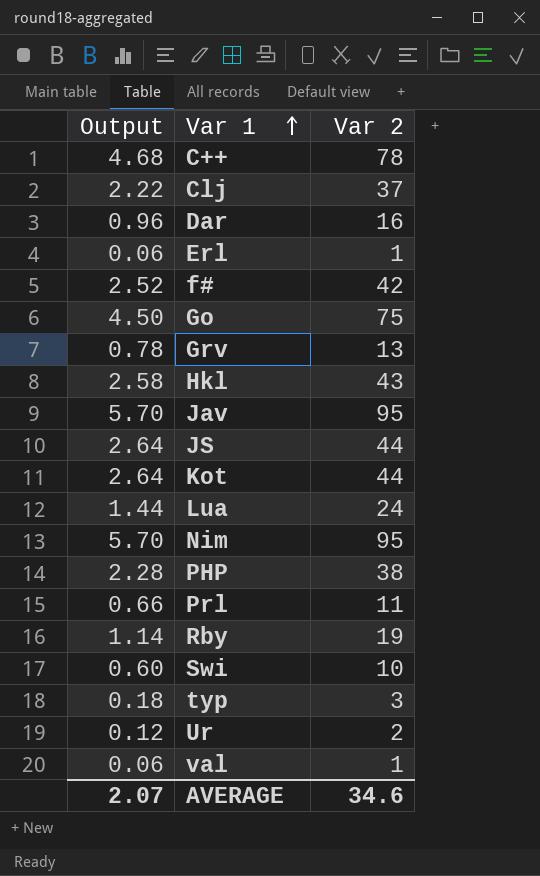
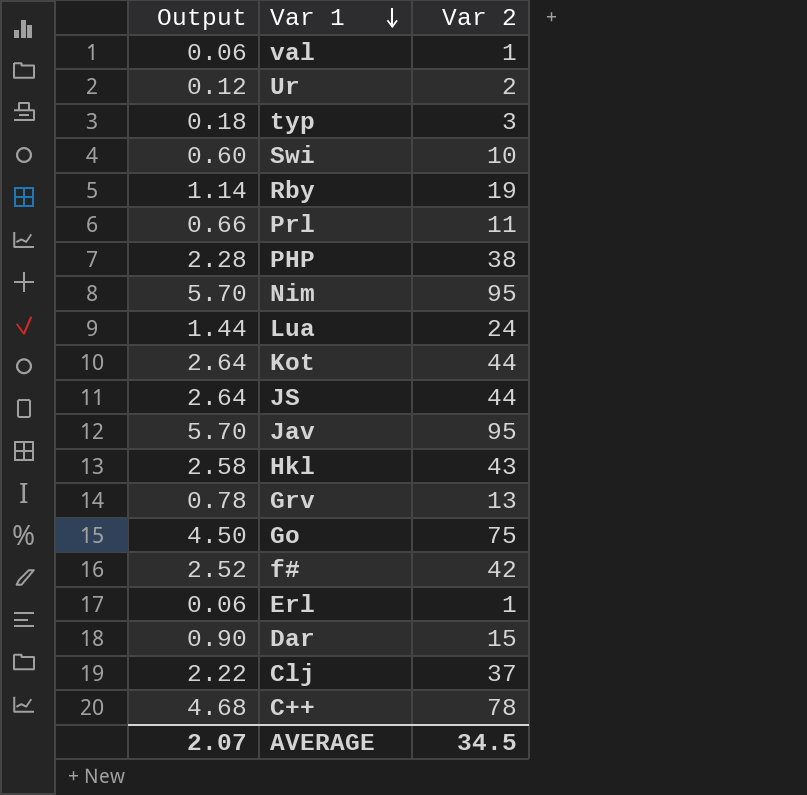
row order: Var 1 ascending -> Var 1 descending
Dar | Output: 0.96 -> 0.90
Dar | Var 2: 16 -> 15
AVERAGE | Var 2: 34.6 -> 34.5

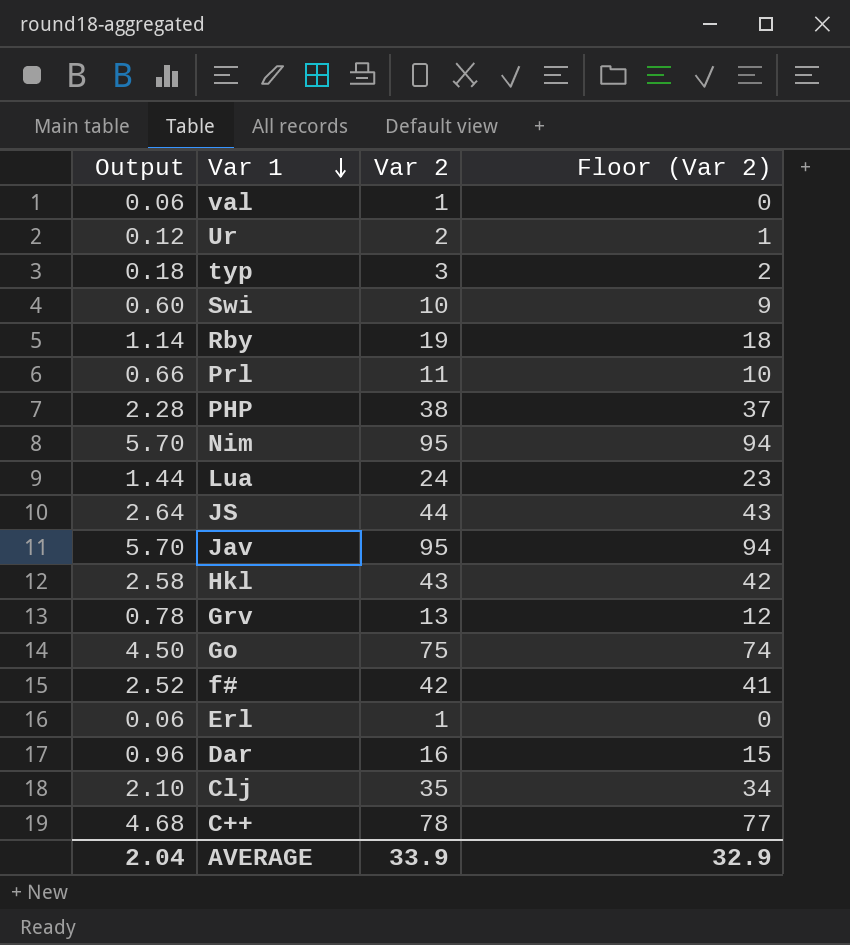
column Floor (Var 2) | formula: none -> [Var 2] - 1
row Kot: 2.64 | 44 -> none
Dar | Output: 0.90 -> 0.96
Dar | Var 2: 15 -> 16
Clj | Output: 2.22 -> 2.10
Clj | Var 2: 37 -> 35
AVERAGE | Output: 2.07 -> 2.04
AVERAGE | Var 2: 34.5 -> 33.9

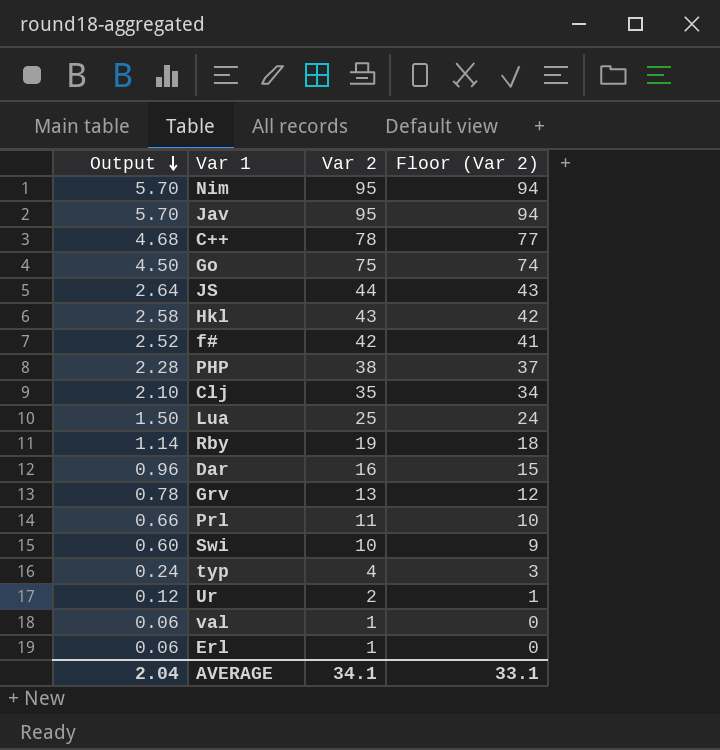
row order: Var 1 descending -> Output descending
Lua | Output: 1.44 -> 1.50
Lua | Var 2: 24 -> 25
Lua | Floor (Var 2): 23 -> 24
typ | Output: 0.18 -> 0.24
typ | Var 2: 3 -> 4
typ | Floor (Var 2): 2 -> 3
AVERAGE | Var 2: 33.9 -> 34.1
AVERAGE | Floor (Var 2): 32.9 -> 33.1

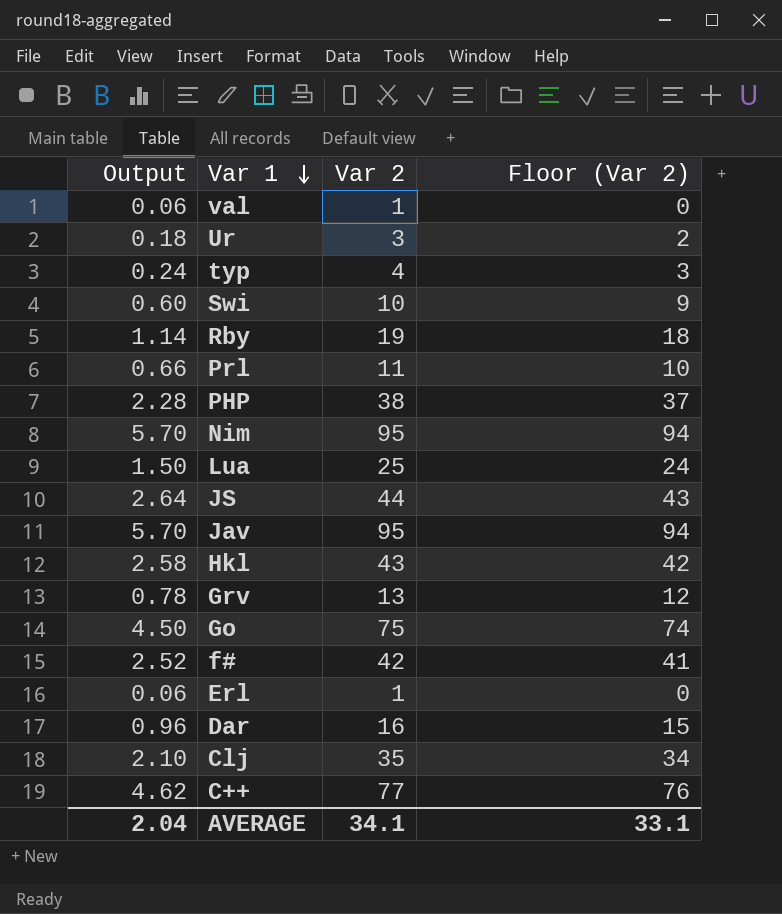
row order: Output descending -> Var 1 descending
Ur | Output: 0.12 -> 0.18
Ur | Var 2: 2 -> 3
Ur | Floor (Var 2): 1 -> 2
C++ | Output: 4.68 -> 4.62
C++ | Var 2: 78 -> 77
C++ | Floor (Var 2): 77 -> 76

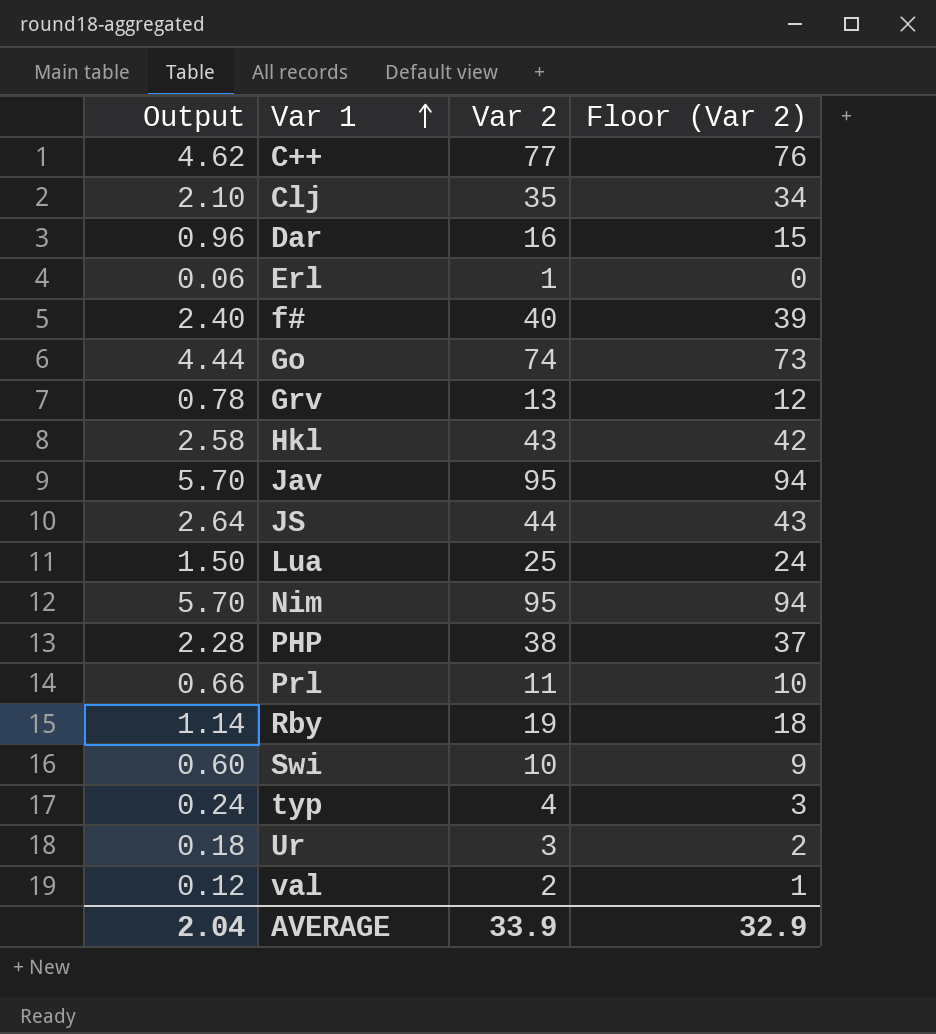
row order: Var 1 descending -> Var 1 ascending
f# | Output: 2.52 -> 2.40
f# | Var 2: 42 -> 40
f# | Floor (Var 2): 41 -> 39
Go | Output: 4.50 -> 4.44
Go | Var 2: 75 -> 74
Go | Floor (Var 2): 74 -> 73
val | Output: 0.06 -> 0.12
val | Var 2: 1 -> 2
val | Floor (Var 2): 0 -> 1
AVERAGE | Var 2: 34.1 -> 33.9
AVERAGE | Floor (Var 2): 33.1 -> 32.9

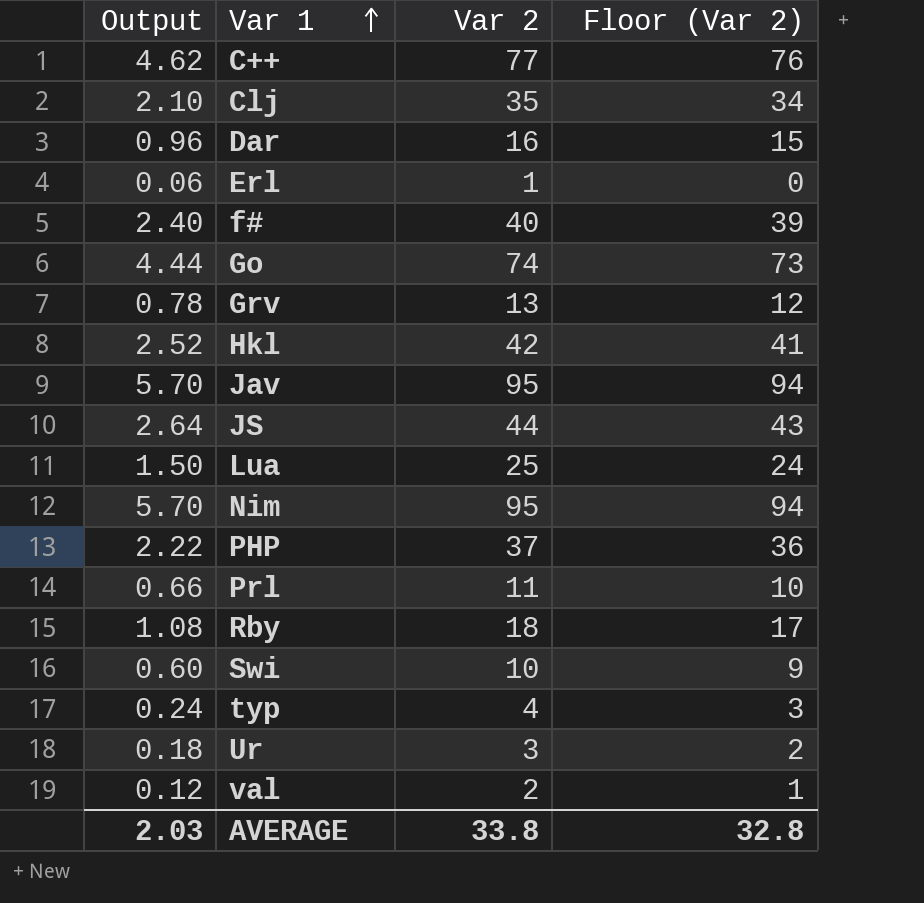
Hkl | Output: 2.58 -> 2.52
Hkl | Var 2: 43 -> 42
Hkl | Floor (Var 2): 42 -> 41
PHP | Output: 2.28 -> 2.22
PHP | Var 2: 38 -> 37
PHP | Floor (Var 2): 37 -> 36
Rby | Output: 1.14 -> 1.08
Rby | Var 2: 19 -> 18
Rby | Floor (Var 2): 18 -> 17
AVERAGE | Output: 2.04 -> 2.03
AVERAGE | Var 2: 33.9 -> 33.8
AVERAGE | Floor (Var 2): 32.9 -> 32.8

